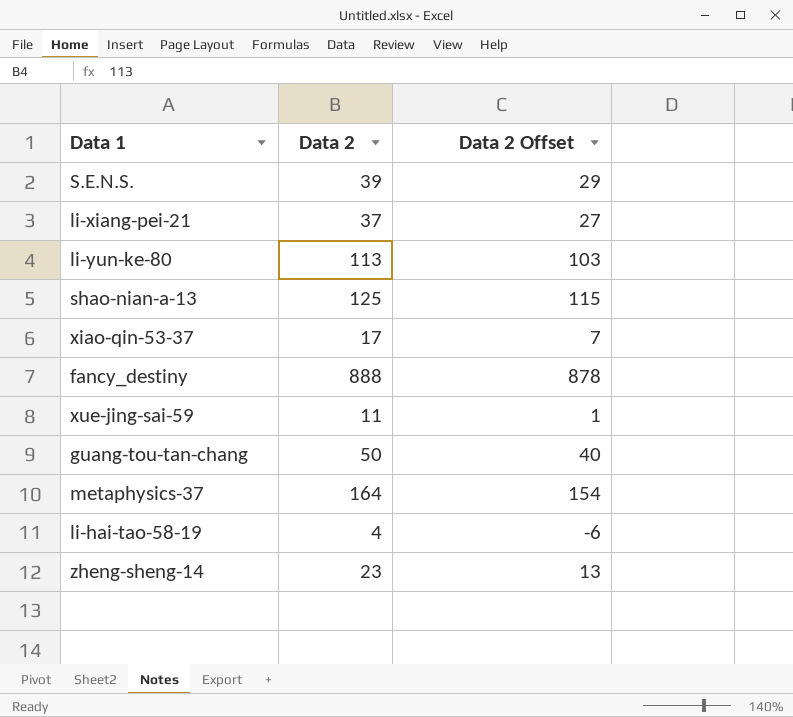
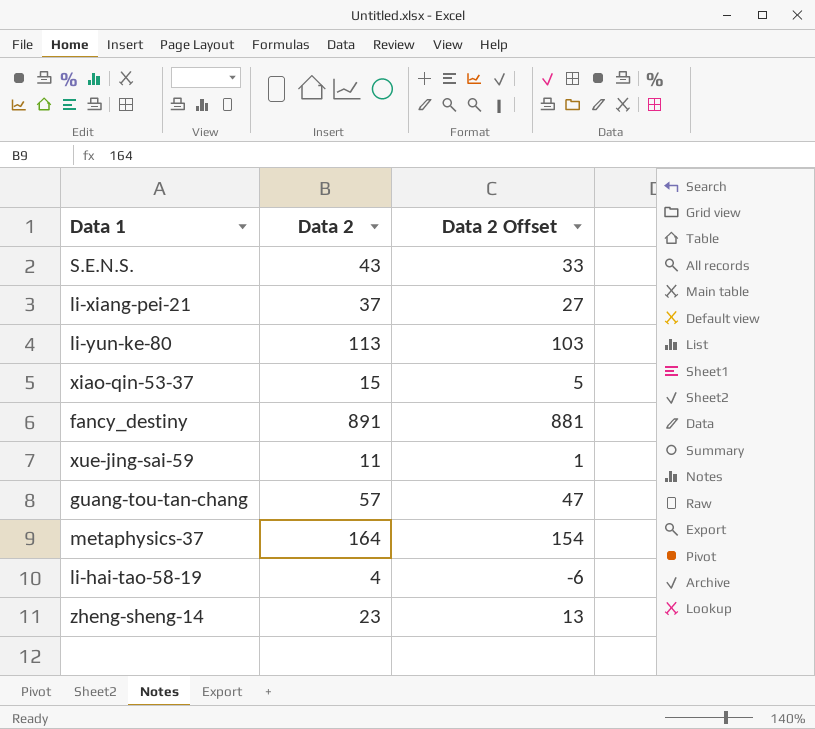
row shao-nian-a-13: 125 | 115 -> none
S.E.N.S. | Data 2: 39 -> 43
S.E.N.S. | Data 2 Offset: 29 -> 33
xiao-qin-53-37 | Data 2: 17 -> 15
xiao-qin-53-37 | Data 2 Offset: 7 -> 5
fancy_destiny | Data 2: 888 -> 891
fancy_destiny | Data 2 Offset: 878 -> 881
guang-tou-tan-chang | Data 2: 50 -> 57
guang-tou-tan-chang | Data 2 Offset: 40 -> 47

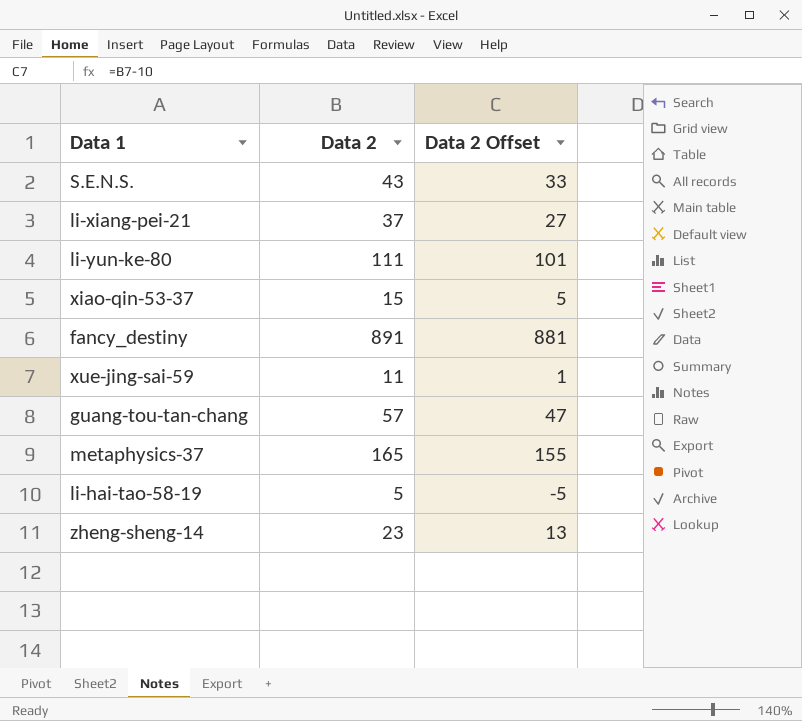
li-yun-ke-80 | Data 2: 113 -> 111
li-yun-ke-80 | Data 2 Offset: 103 -> 101
metaphysics-37 | Data 2: 164 -> 165
metaphysics-37 | Data 2 Offset: 154 -> 155
li-hai-tao-58-19 | Data 2: 4 -> 5
li-hai-tao-58-19 | Data 2 Offset: -6 -> -5

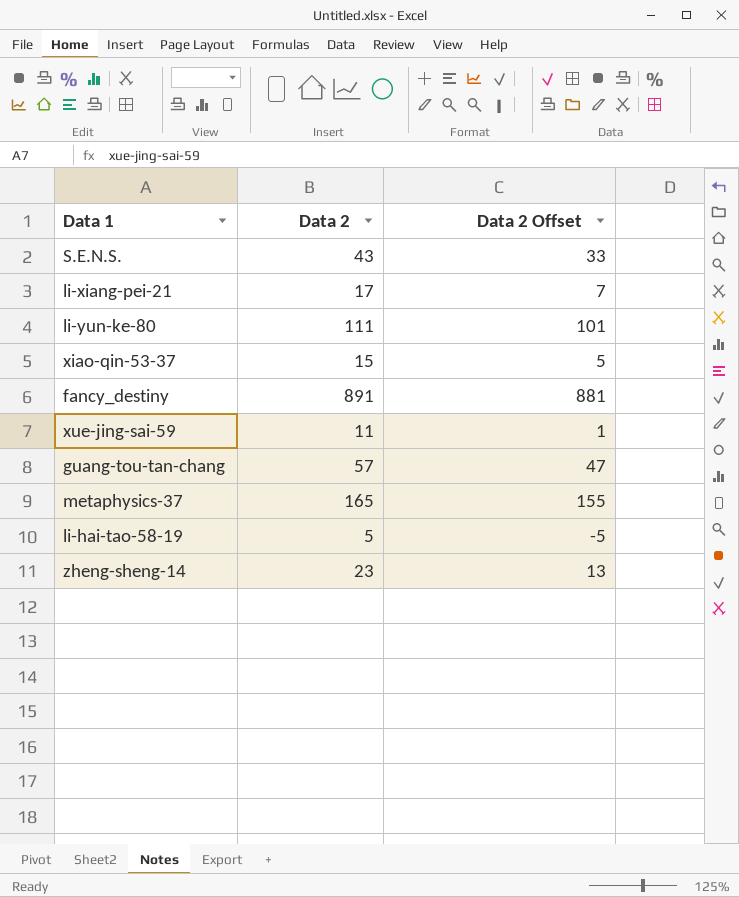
li-xiang-pei-21 | Data 2: 37 -> 17
li-xiang-pei-21 | Data 2 Offset: 27 -> 7

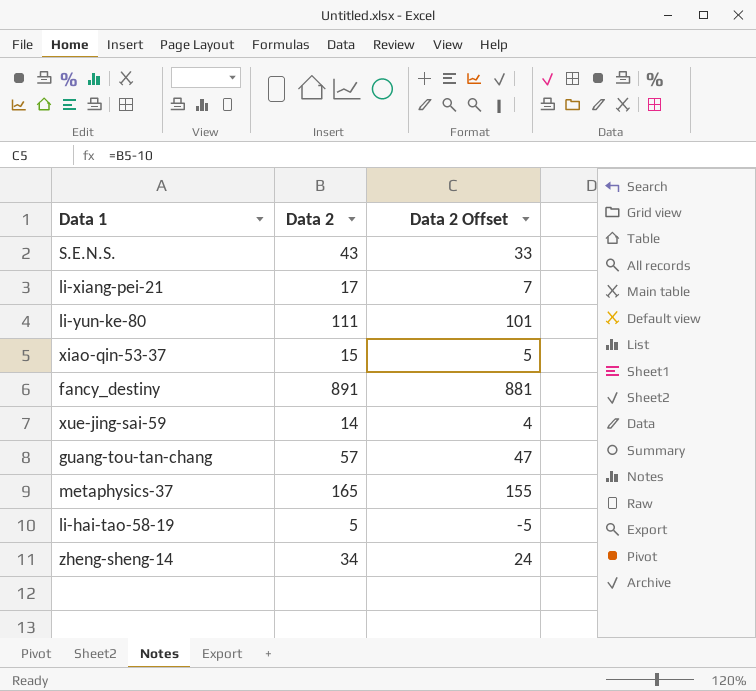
xue-jing-sai-59 | Data 2: 11 -> 14
xue-jing-sai-59 | Data 2 Offset: 1 -> 4
zheng-sheng-14 | Data 2: 23 -> 34
zheng-sheng-14 | Data 2 Offset: 13 -> 24

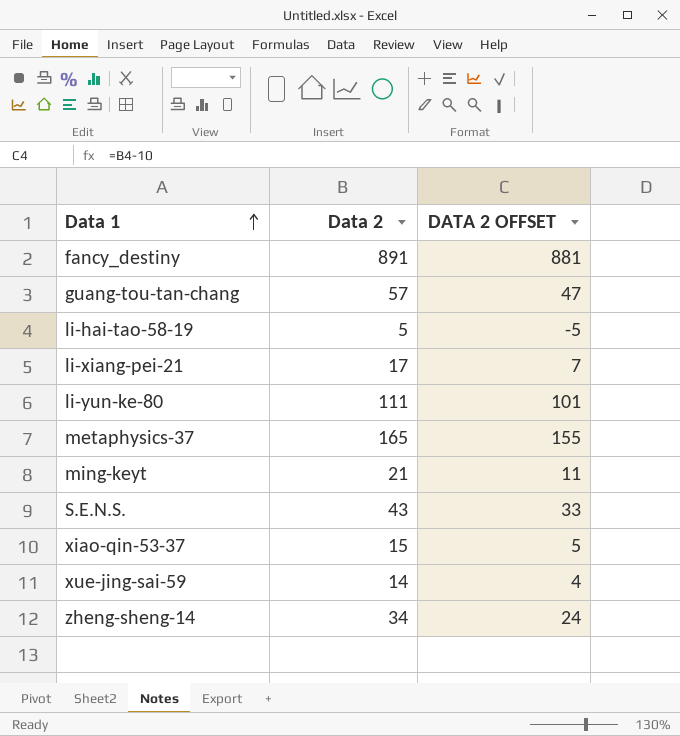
row order: none -> Data 1 ascending
column name: Data 2 Offset -> DATA 2 OFFSET
row ming-keyt: none -> 21 | 11

